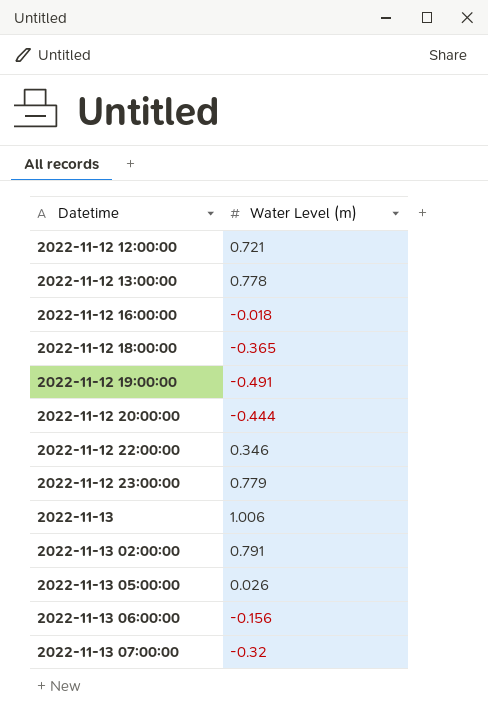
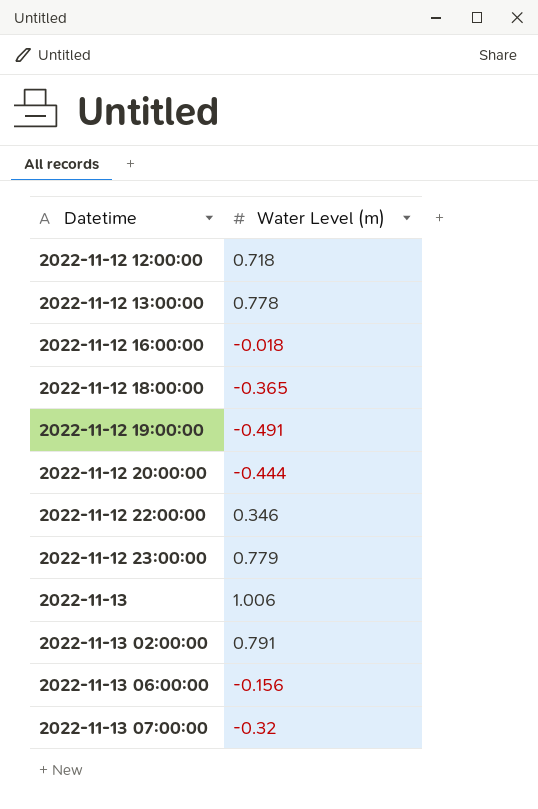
row 2022-11-13 05:00:00: 0.026 -> none
2022-11-12 12:00:00 | Water Level (m): 0.721 -> 0.718

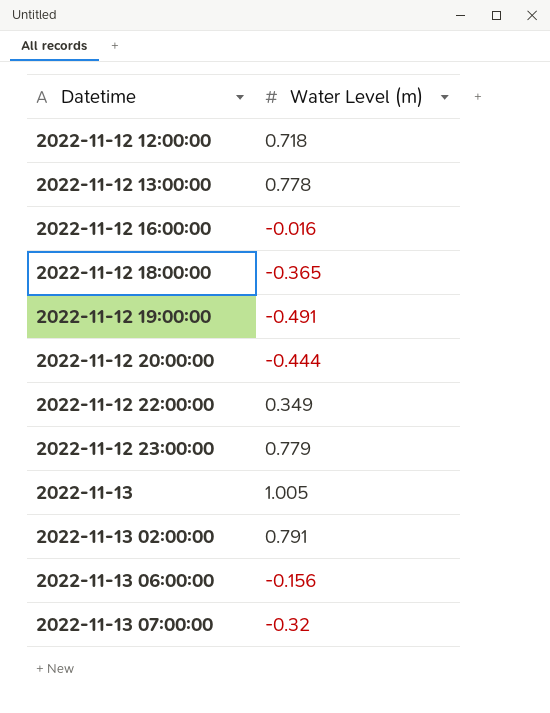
2022-11-12 16:00:00 | Water Level (m): -0.018 -> -0.016
2022-11-12 22:00:00 | Water Level (m): 0.346 -> 0.349
2022-11-13 | Water Level (m): 1.006 -> 1.005

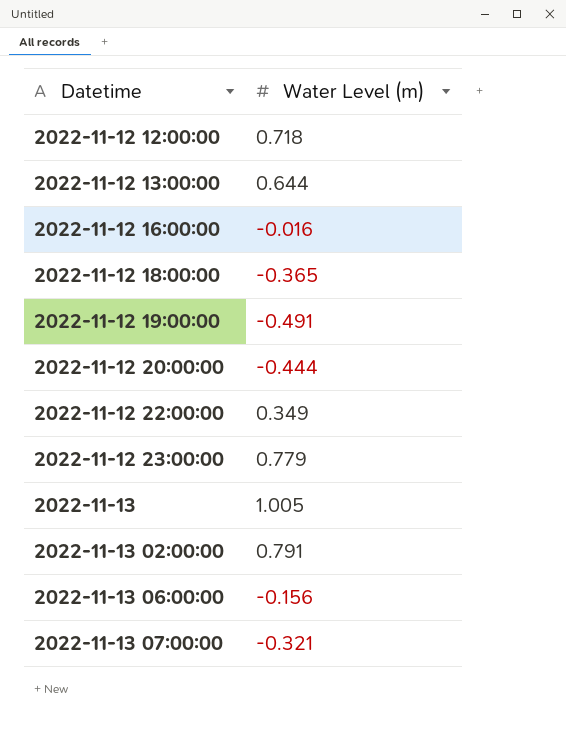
2022-11-12 13:00:00 | Water Level (m): 0.778 -> 0.644
2022-11-13 07:00:00 | Water Level (m): -0.32 -> -0.321

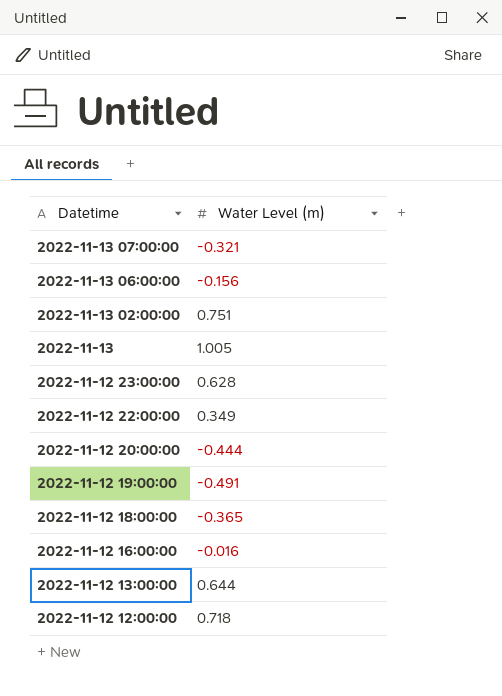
row order: Datetime ascending -> Datetime descending
2022-11-13 02:00:00 | Water Level (m): 0.791 -> 0.751
2022-11-12 23:00:00 | Water Level (m): 0.779 -> 0.628

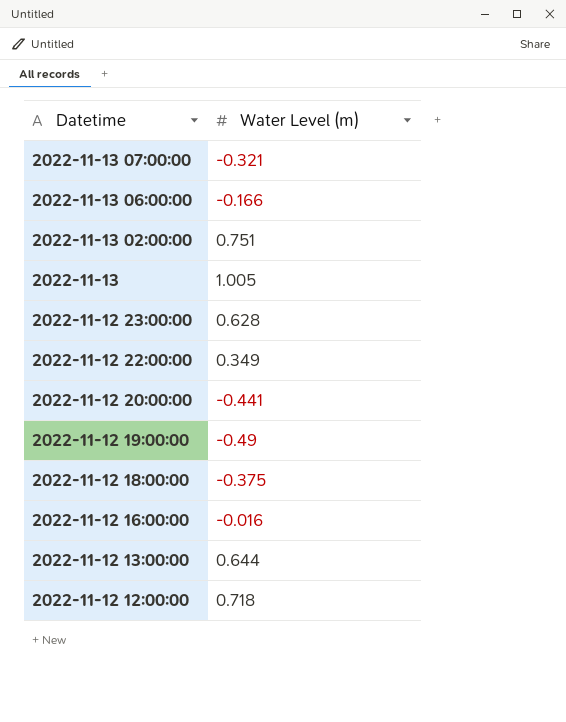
2022-11-13 06:00:00 | Water Level (m): -0.156 -> -0.166
2022-11-12 20:00:00 | Water Level (m): -0.444 -> -0.441
2022-11-12 19:00:00 | Water Level (m): -0.491 -> -0.49
2022-11-12 18:00:00 | Water Level (m): -0.365 -> -0.375

